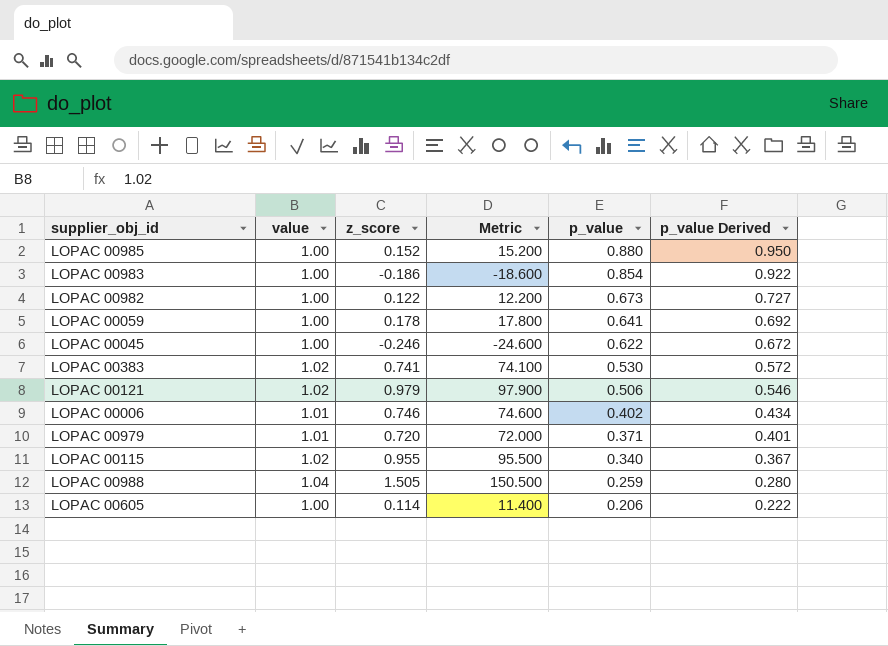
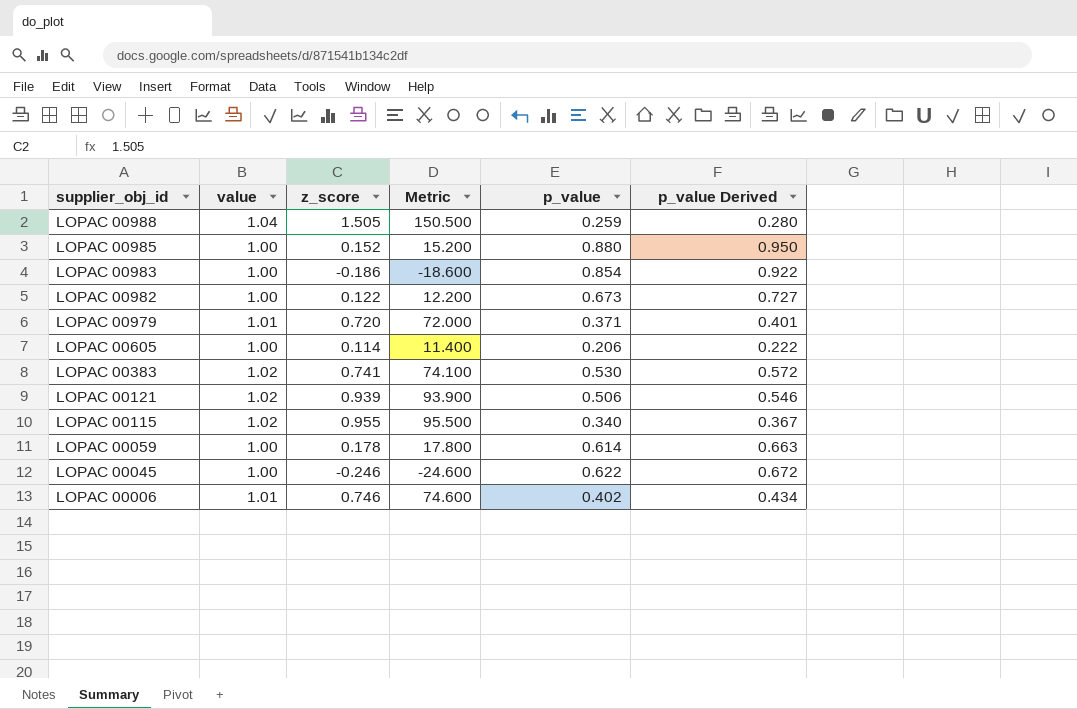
row order: p_value descending -> supplier_obj_id descending
LOPAC 00121 | z_score: 0.979 -> 0.939
LOPAC 00121 | Metric: 97.900 -> 93.900
LOPAC 00059 | p_value: 0.641 -> 0.614
LOPAC 00059 | p_value Derived: 0.692 -> 0.663

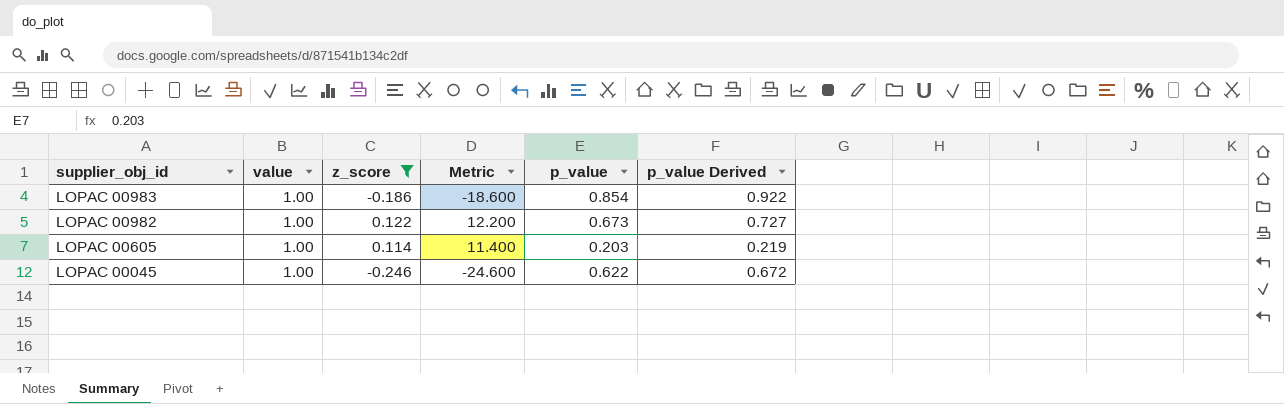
filter: none -> z_score <= 0.122
LOPAC 00605 | p_value: 0.206 -> 0.203
LOPAC 00605 | p_value Derived: 0.222 -> 0.219

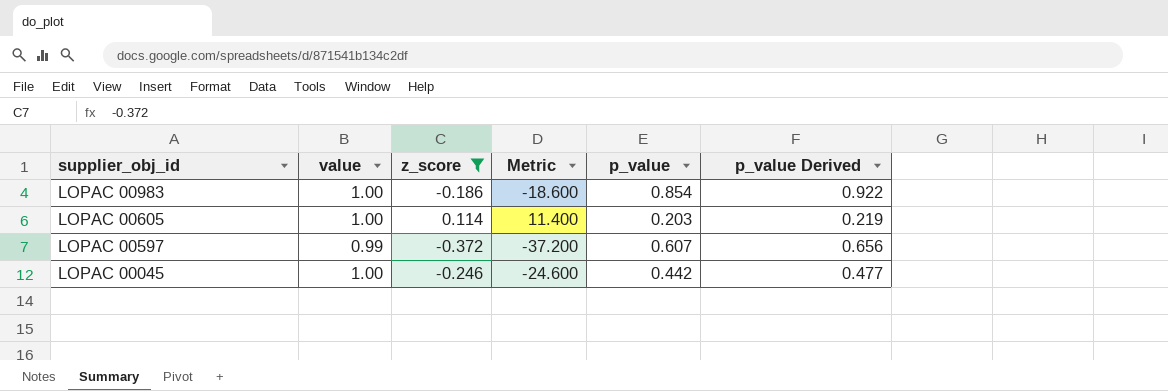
row LOPAC 00982: 1.00 | 0.122 | 12.200 | 0.673 | 0.727 -> none
row LOPAC 00597: none -> 0.99 | -0.372 | -37.200 | 0.607 | 0.656
LOPAC 00045 | p_value: 0.622 -> 0.442
LOPAC 00045 | p_value Derived: 0.672 -> 0.477

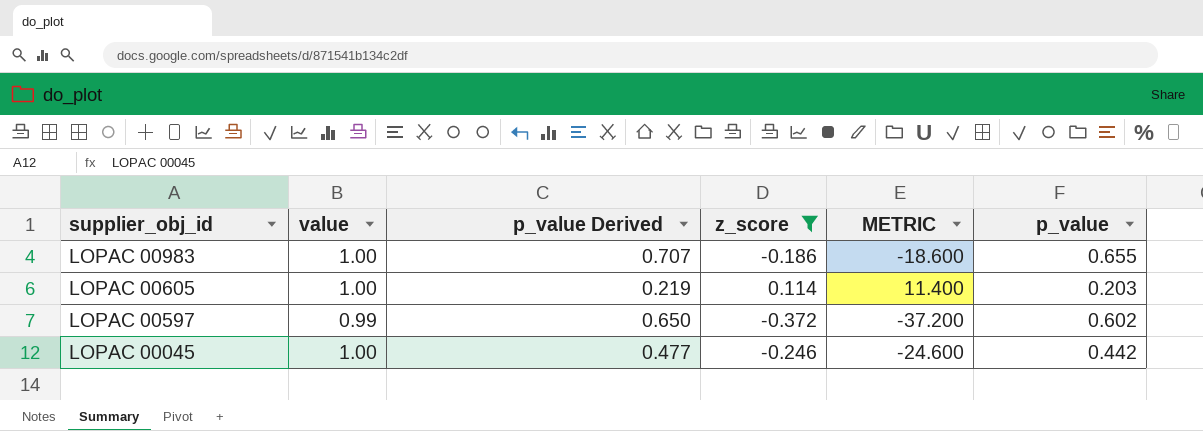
column p_value Derived | position: 6 -> 3
column name: Metric -> METRIC
LOPAC 00983 | p_value Derived: 0.922 -> 0.707
LOPAC 00983 | p_value: 0.854 -> 0.655
LOPAC 00597 | p_value Derived: 0.656 -> 0.650
LOPAC 00597 | p_value: 0.607 -> 0.602

